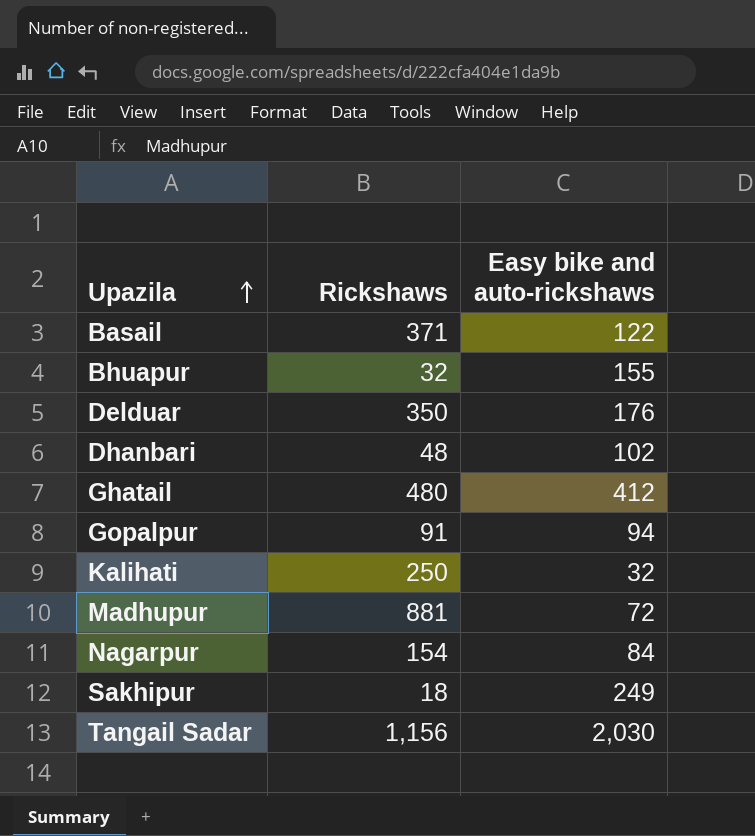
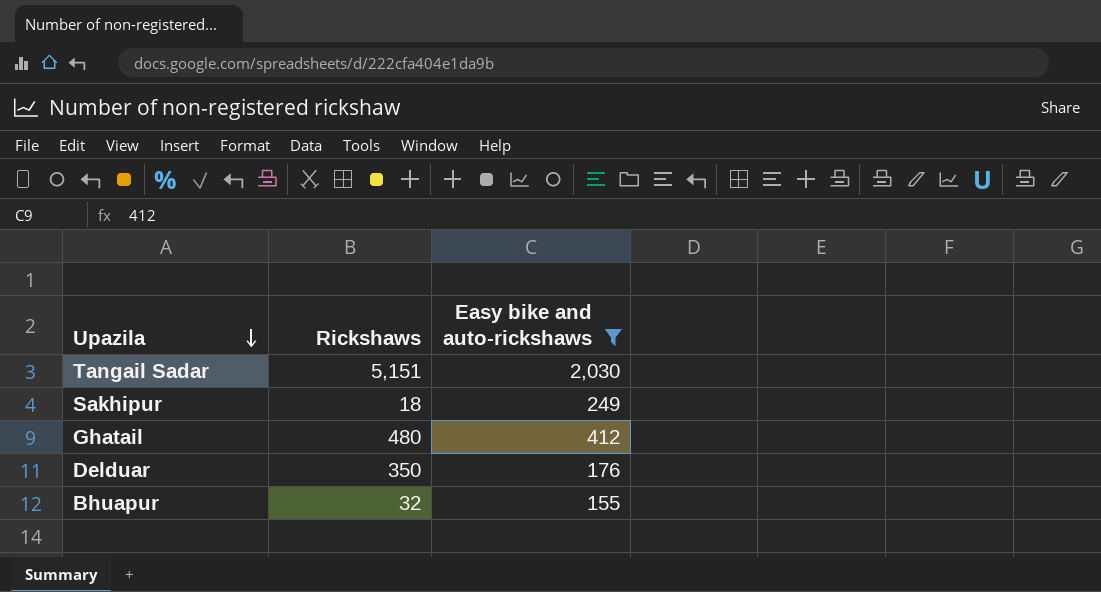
filter: none -> Easy bike and auto-rickshaws >= 155
row order: Upazila ascending -> Upazila descending
Tangail Sadar | Rickshaws: 1,156 -> 5,151

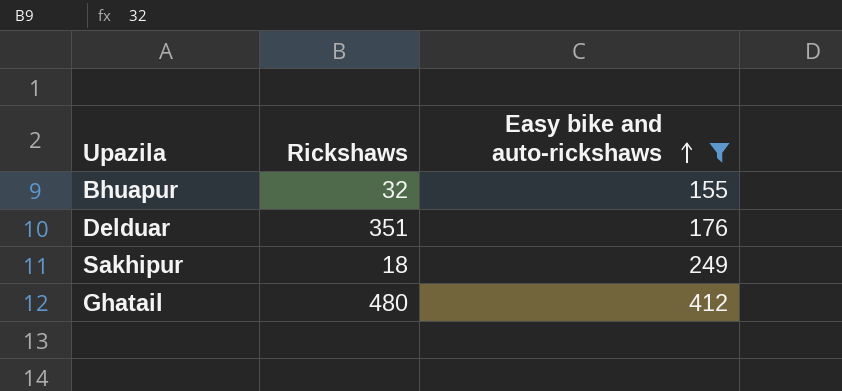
row order: Upazila descending -> Easy bike and auto-rickshaws ascending
row Tangail Sadar: 5,151 | 2,030 -> none
Delduar | Rickshaws: 350 -> 351

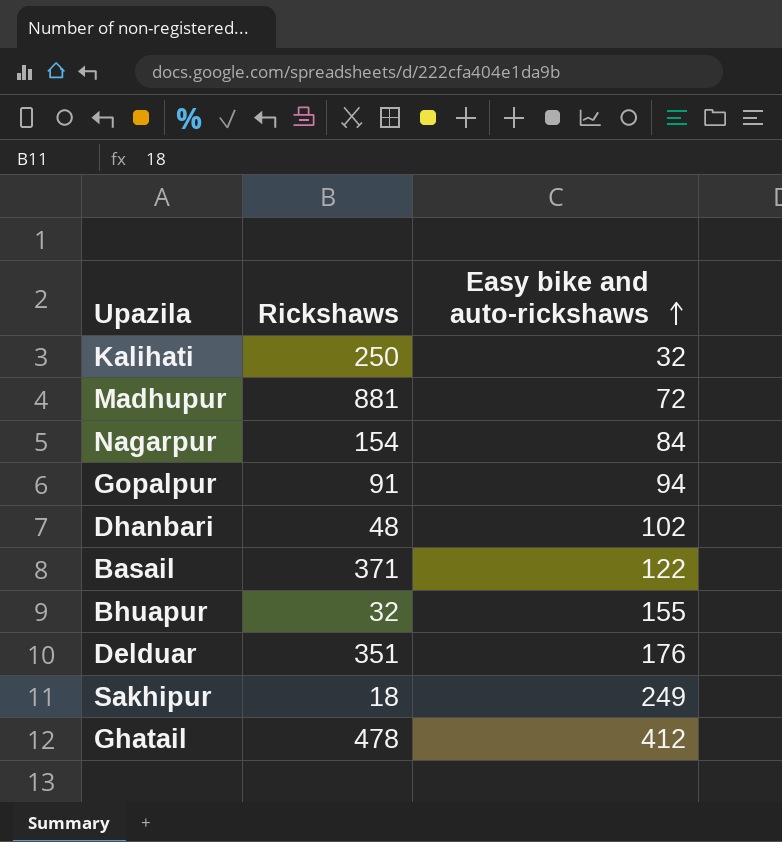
filter: Easy bike and auto-rickshaws >= 155 -> none
Ghatail | Rickshaws: 480 -> 478

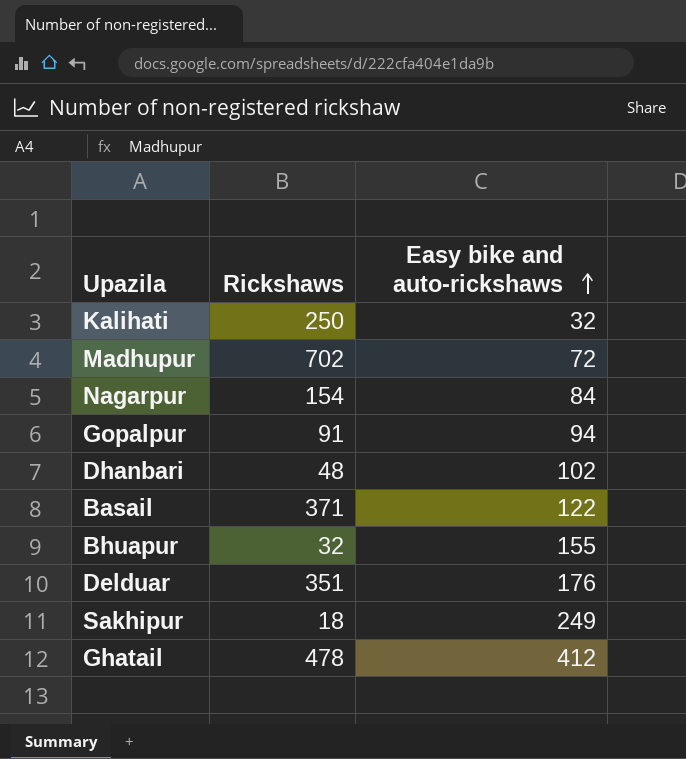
Madhupur | Rickshaws: 881 -> 702

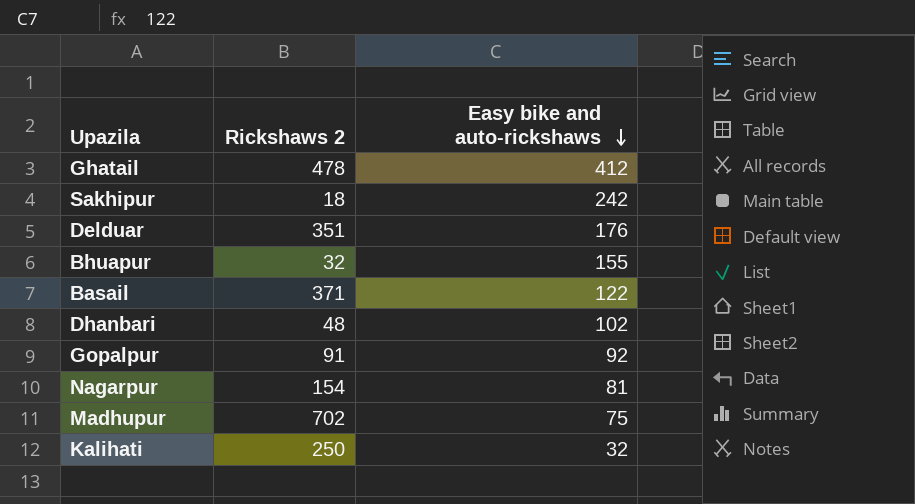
row order: Easy bike and auto-rickshaws ascending -> Easy bike and auto-rickshaws descending
column name: Rickshaws -> Rickshaws 2
Sakhipur | Easy bike and auto-rickshaws: 249 -> 242
Gopalpur | Easy bike and auto-rickshaws: 94 -> 92
Nagarpur | Easy bike and auto-rickshaws: 84 -> 81
Madhupur | Easy bike and auto-rickshaws: 72 -> 75

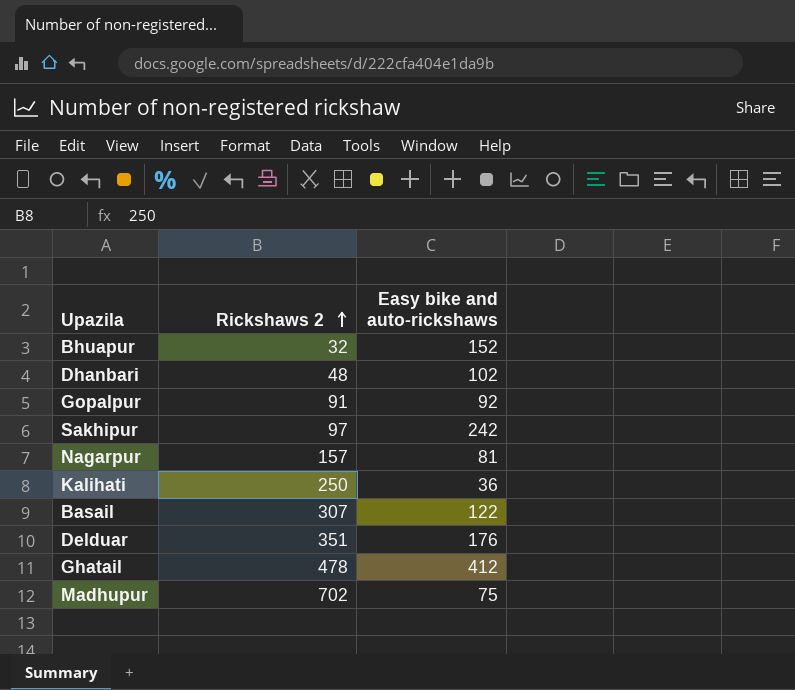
row order: Easy bike and auto-rickshaws descending -> Rickshaws 2 ascending
Bhuapur | Easy bike and auto-rickshaws: 155 -> 152
Sakhipur | Rickshaws 2: 18 -> 97
Nagarpur | Rickshaws 2: 154 -> 157
Kalihati | Easy bike and auto-rickshaws: 32 -> 36
Basail | Rickshaws 2: 371 -> 307

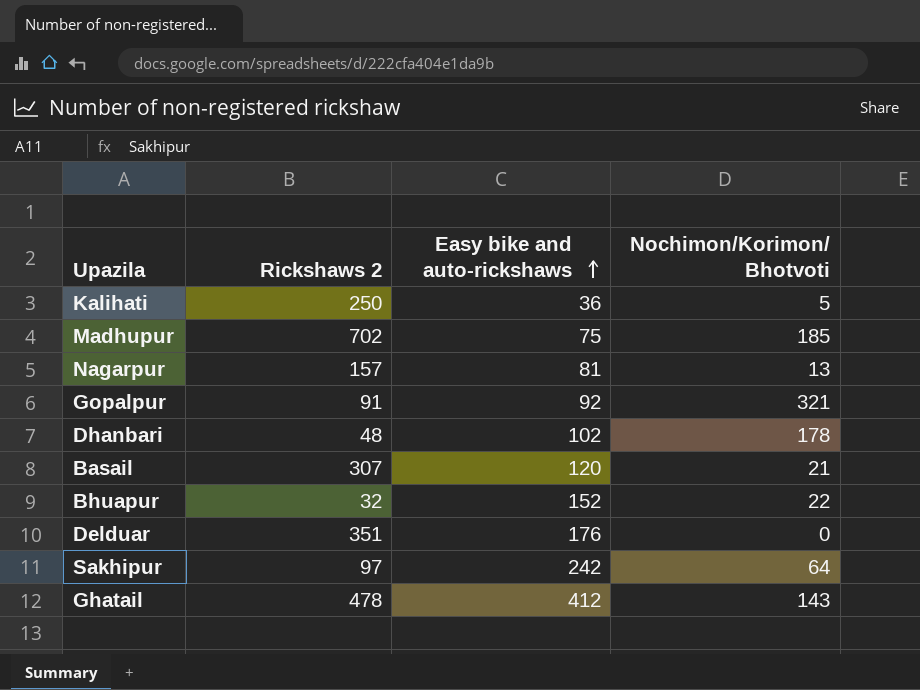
row order: Rickshaws 2 ascending -> Easy bike and auto-rickshaws ascending
column Nochimon/Korimon/ Bhotvoti | position: none -> 4
Basail | Easy bike and auto-rickshaws: 122 -> 120

